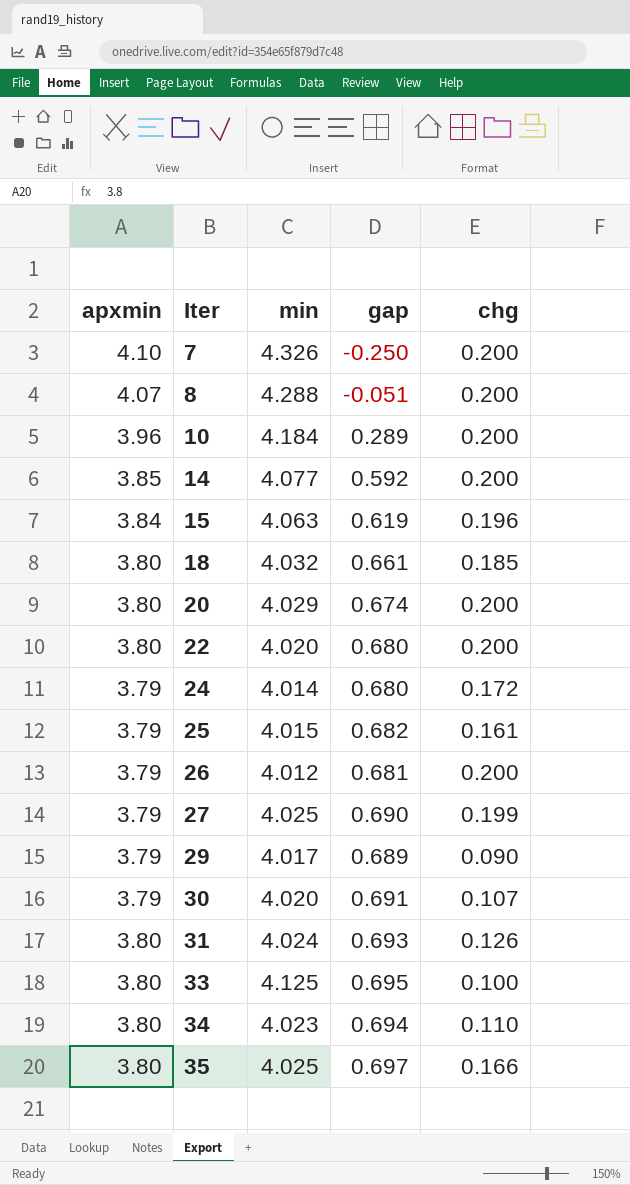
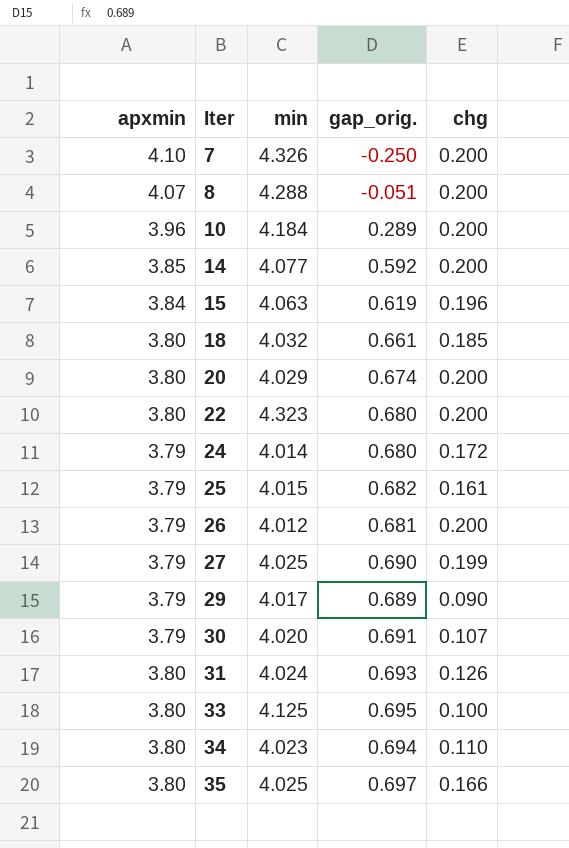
column name: gap -> gap_orig.
22 | min: 4.020 -> 4.323

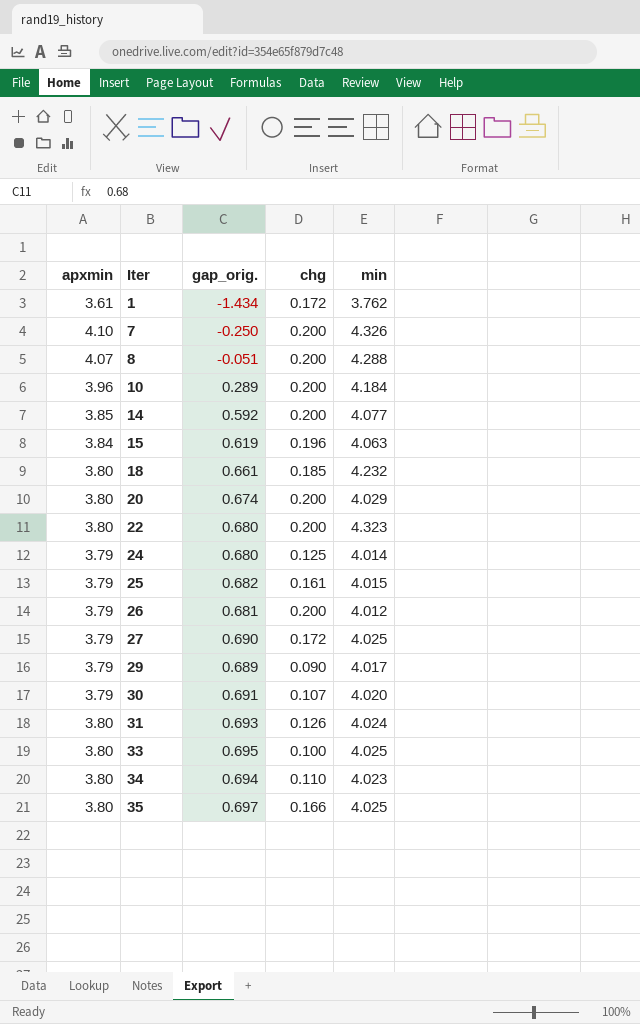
column min | position: 3 -> 5
row 1: none -> 3.61 | -1.434 | 0.172 | 3.762
18 | min: 4.032 -> 4.232
24 | chg: 0.172 -> 0.125
27 | chg: 0.199 -> 0.172
33 | min: 4.125 -> 4.025

